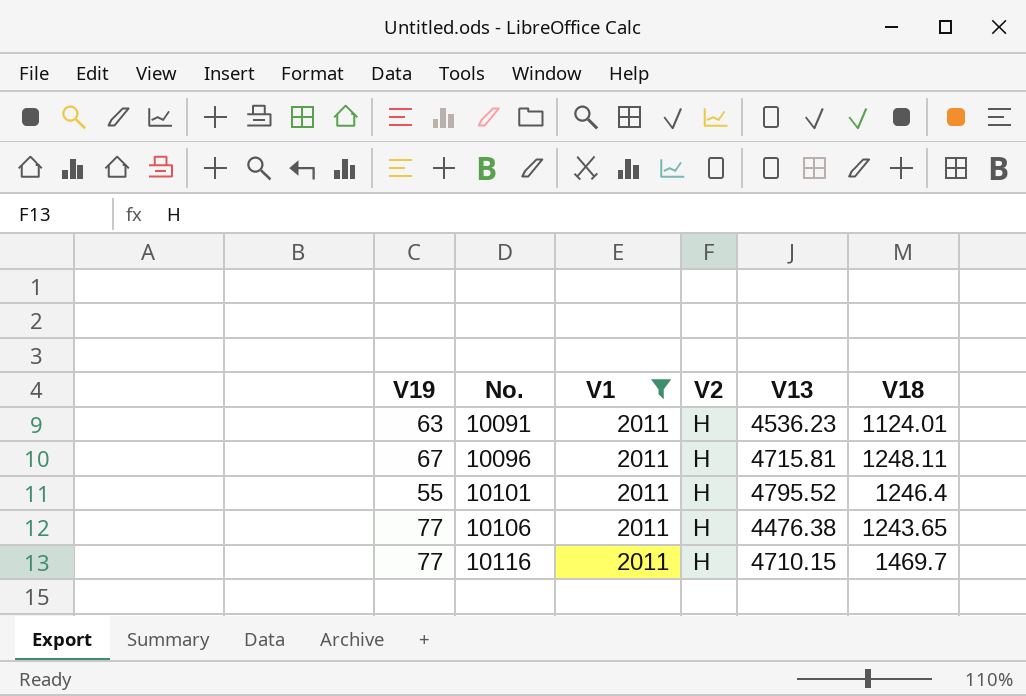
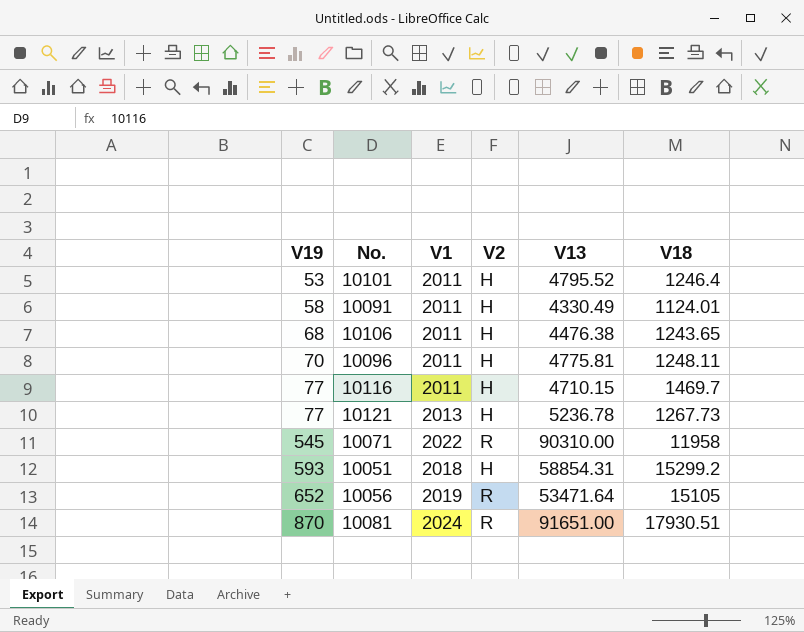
filter: V1 = 2011 -> none
row order: No. ascending -> V19 ascending
10101 | V19: 55 -> 53
10091 | V19: 63 -> 58
10091 | V13: 4536.23 -> 4330.49
10106 | V19: 77 -> 68
10096 | V19: 67 -> 70
10096 | V13: 4715.81 -> 4775.81

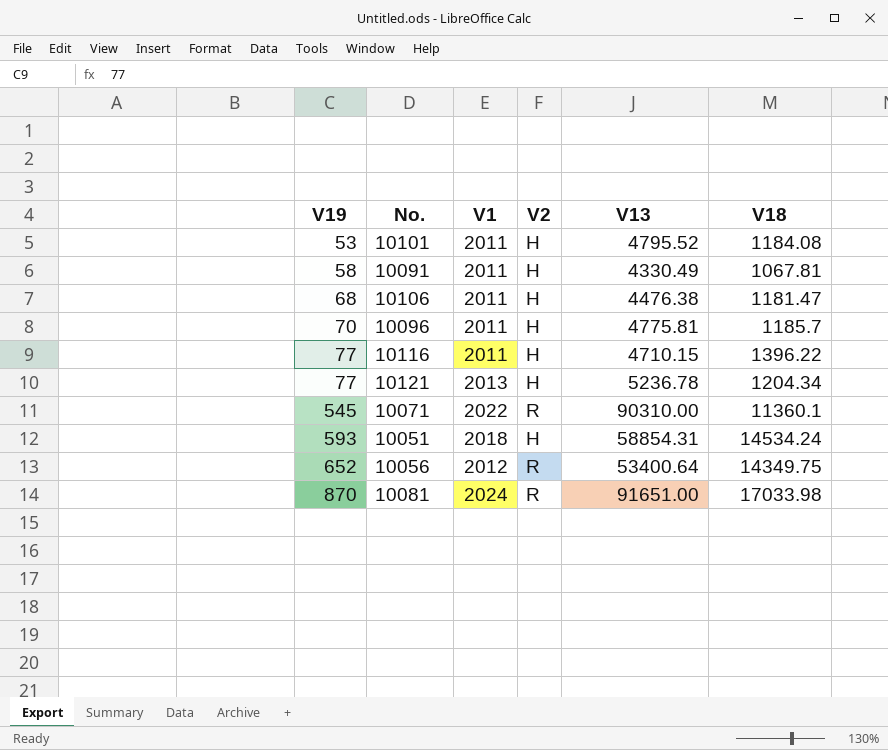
10101 | V18: 1246.4 -> 1184.08
10091 | V18: 1124.01 -> 1067.81
10106 | V18: 1243.65 -> 1181.47
10096 | V18: 1248.11 -> 1185.7
10116 | V18: 1469.7 -> 1396.22
10121 | V18: 1267.73 -> 1204.34
10071 | V18: 11958 -> 11360.1
10051 | V18: 15299.2 -> 14534.24
10056 | V1: 2019 -> 2012
10056 | V13: 53471.64 -> 53400.64
10056 | V18: 15105 -> 14349.75
10081 | V18: 17930.51 -> 17033.98

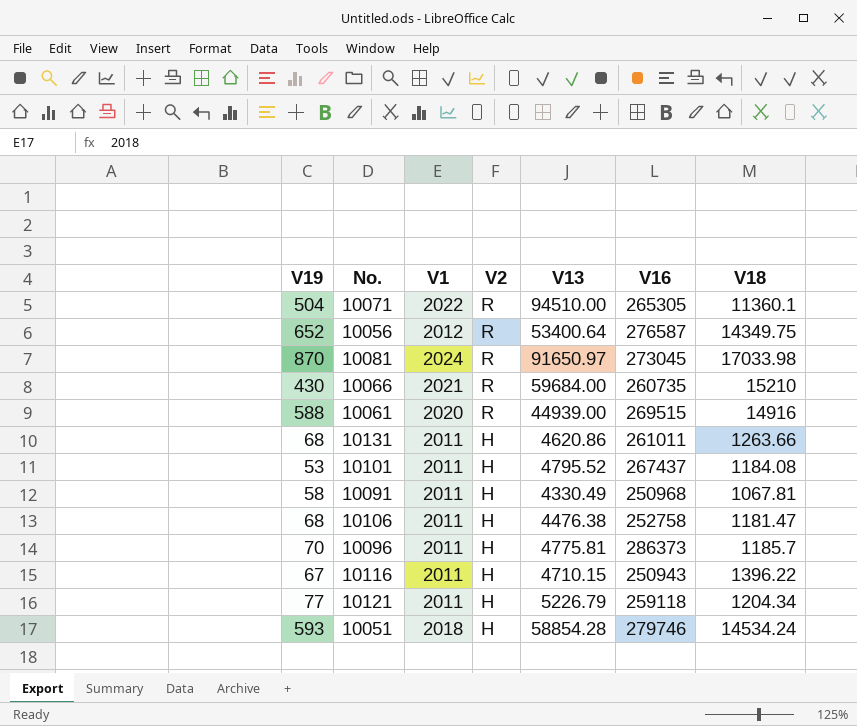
row order: V19 ascending -> V2 descending
column V16 | position: none -> 6
10071 | V19: 545 -> 504
10071 | V13: 90310.00 -> 94510.00
10081 | V13: 91651.00 -> 91650.97
row 10066: none -> 430 | 2021 | R | 59684.00 | 260735 | 15210
row 10061: none -> 588 | 2020 | R | 44939.00 | 269515 | 14916
row 10131: none -> 68 | 2011 | H | 4620.86 | 261011 | 1263.66
10116 | V19: 77 -> 67
10121 | V1: 2013 -> 2011
10121 | V13: 5236.78 -> 5226.79
10051 | V13: 58854.31 -> 58854.28

